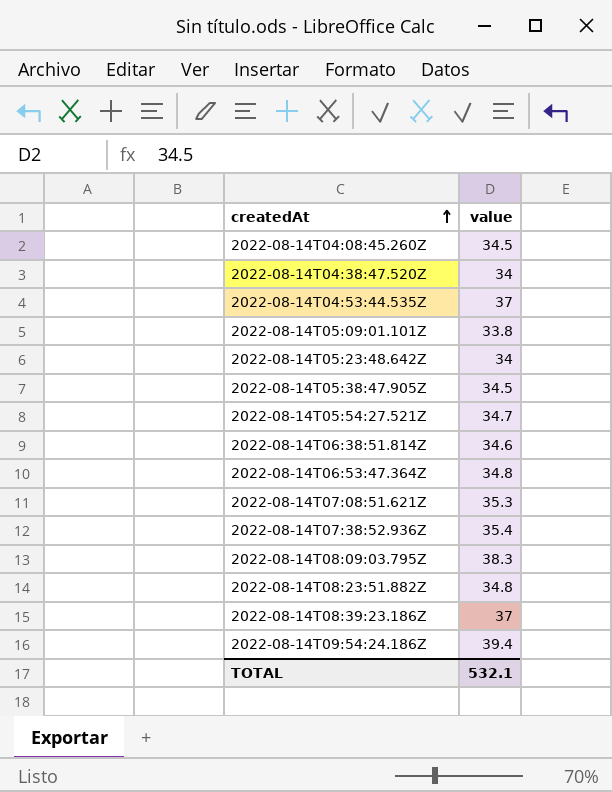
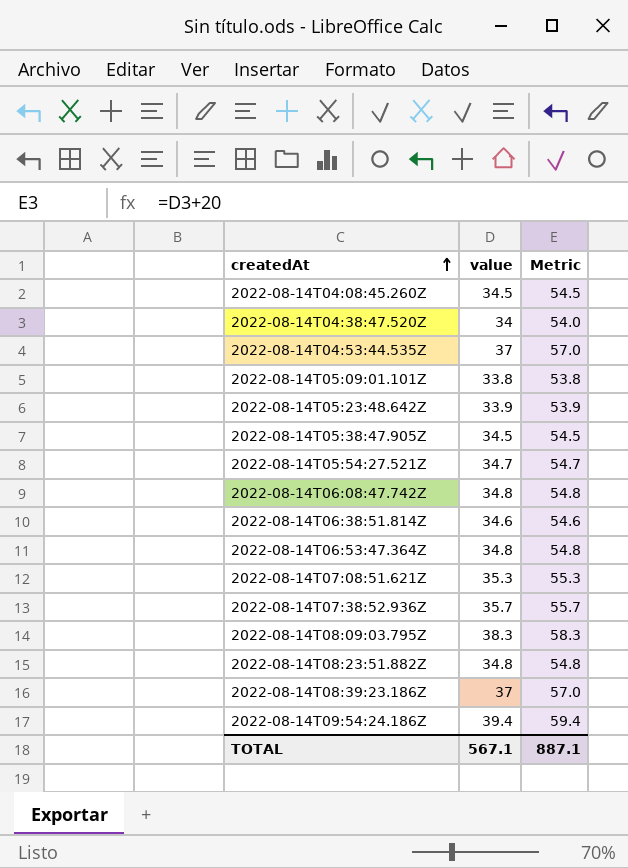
column Metric | formula: none -> [value] + 20
2022-08-14T05:23:48.642Z | value: 34 -> 33.9
row 2022-08-14T06:08:47.742Z: none -> 34.8 | 54.8
2022-08-14T07:38:52.936Z | value: 35.4 -> 35.7
TOTAL | value: 532.1 -> 567.1

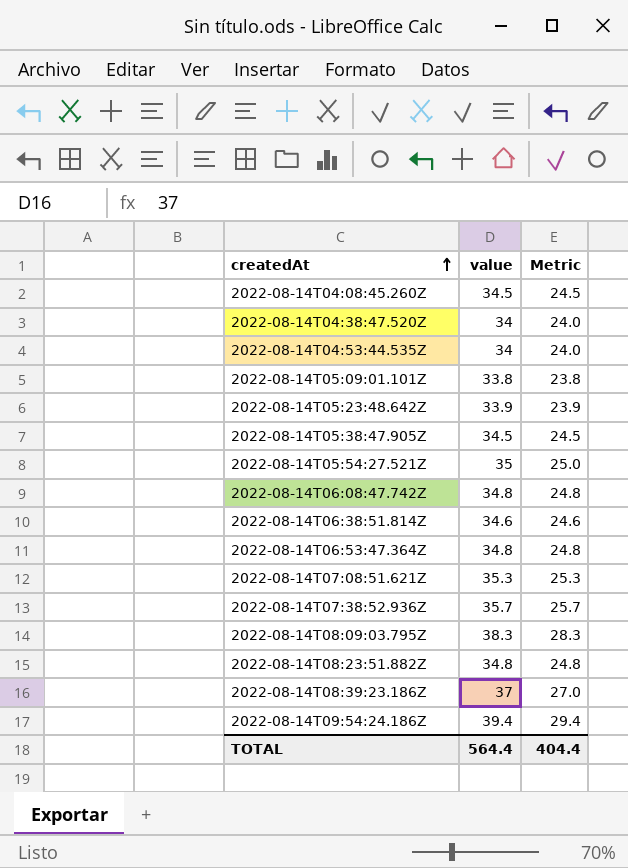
column Metric | formula: [value] + 20 -> [value] - 10
2022-08-14T04:53:44.535Z | value: 37 -> 34
2022-08-14T05:54:27.521Z | value: 34.7 -> 35
TOTAL | value: 567.1 -> 564.4
TOTAL | Metric: 887.1 -> 404.4

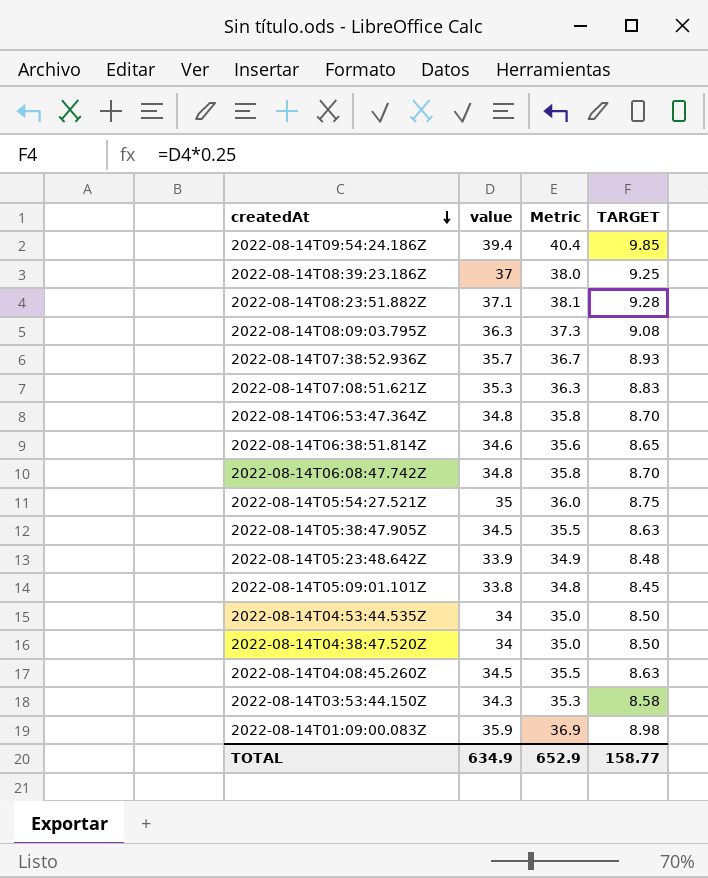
row order: createdAt ascending -> createdAt descending
column Metric | formula: [value] - 10 -> [value] + 1
column TARGET | formula: none -> [value] * 0.25
2022-08-14T08:23:51.882Z | value: 34.8 -> 37.1
2022-08-14T08:09:03.795Z | value: 38.3 -> 36.3
row 2022-08-14T03:53:44.150Z: none -> 34.3 | 35.3 | 8.58
row 2022-08-14T01:09:00.083Z: none -> 35.9 | 36.9 | 8.98
TOTAL | value: 564.4 -> 634.9
TOTAL | Metric: 404.4 -> 652.9

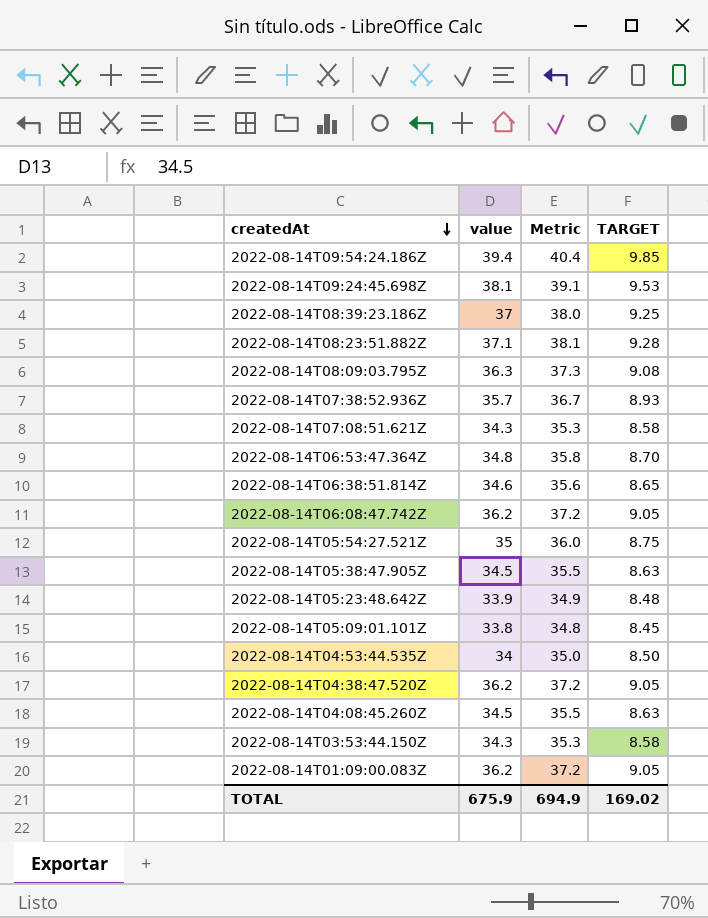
row 2022-08-14T09:24:45.698Z: none -> 38.1 | 39.1 | 9.53
2022-08-14T07:08:51.621Z | value: 35.3 -> 34.3
2022-08-14T07:08:51.621Z | Metric: 36.3 -> 35.3
2022-08-14T07:08:51.621Z | TARGET: 8.83 -> 8.58
2022-08-14T06:08:47.742Z | value: 34.8 -> 36.2
2022-08-14T06:08:47.742Z | Metric: 35.8 -> 37.2
2022-08-14T06:08:47.742Z | TARGET: 8.70 -> 9.05
2022-08-14T04:38:47.520Z | value: 34 -> 36.2
2022-08-14T04:38:47.520Z | Metric: 35.0 -> 37.2
2022-08-14T04:38:47.520Z | TARGET: 8.50 -> 9.05
2022-08-14T01:09:00.083Z | value: 35.9 -> 36.2
2022-08-14T01:09:00.083Z | Metric: 36.9 -> 37.2
2022-08-14T01:09:00.083Z | TARGET: 8.98 -> 9.05
TOTAL | value: 634.9 -> 675.9
TOTAL | Metric: 652.9 -> 694.9
TOTAL | TARGET: 158.77 -> 169.02

